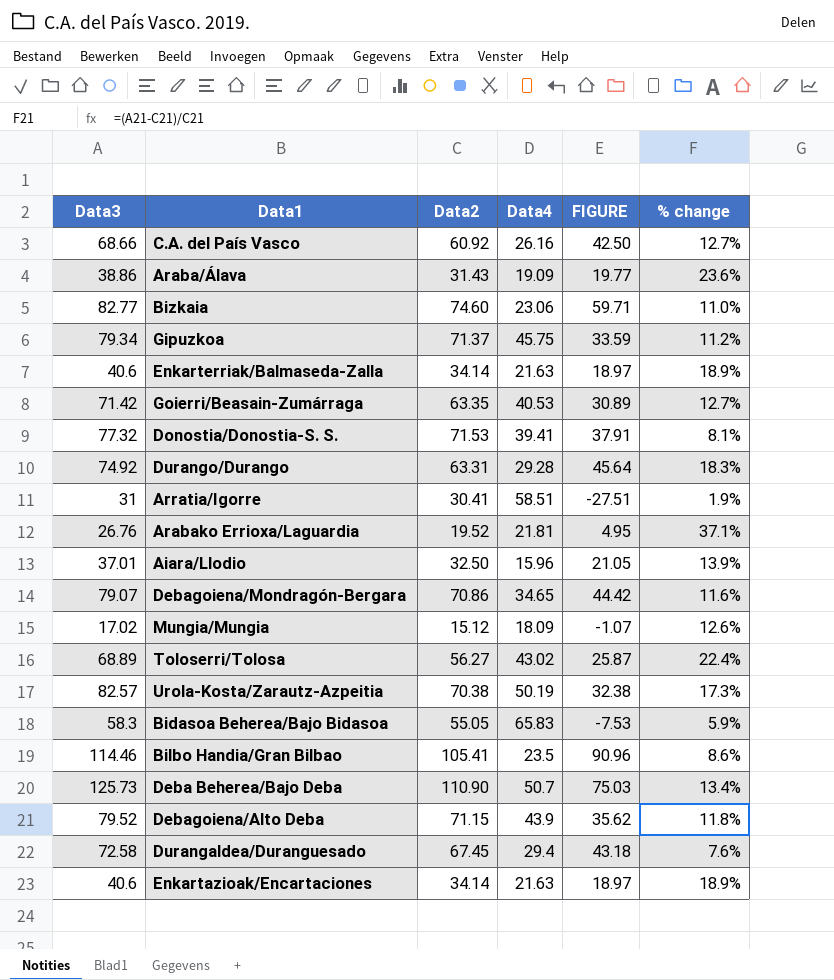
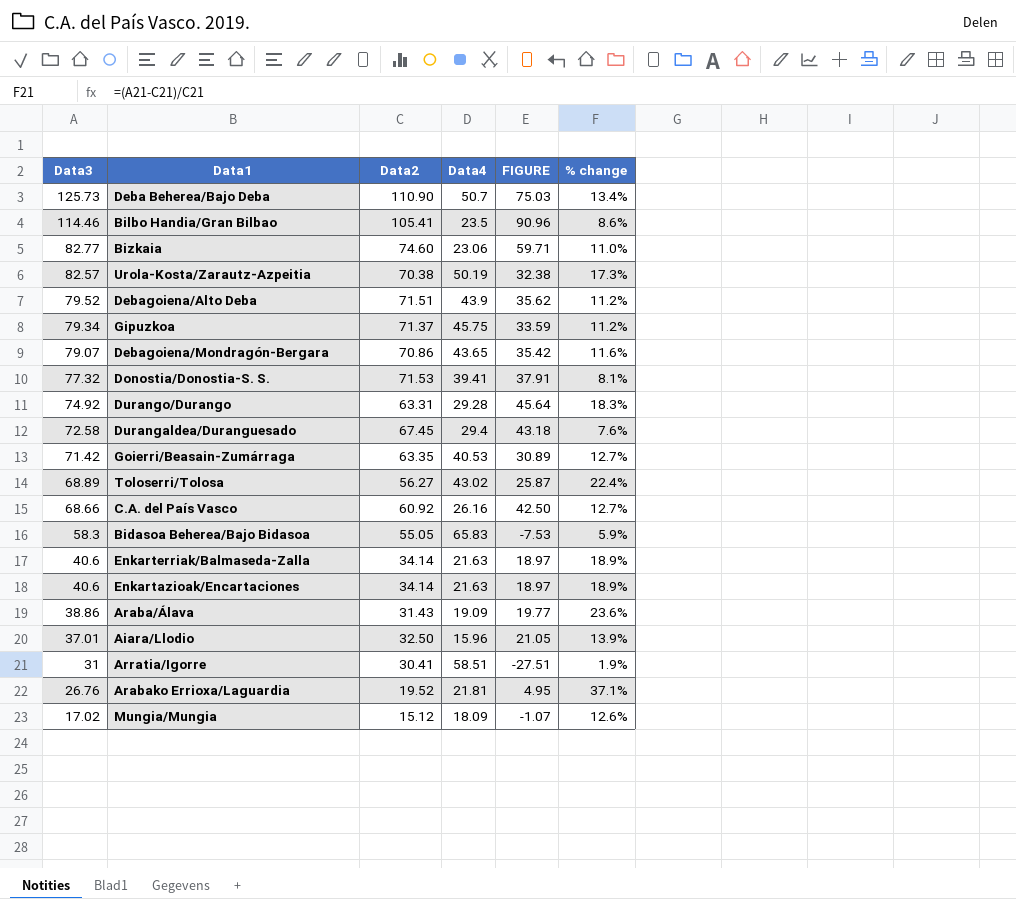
row order: none -> Data3 descending
Debagoiena/Alto Deba | Data2: 71.15 -> 71.51
Debagoiena/Alto Deba | % change: 11.8% -> 11.2%
Debagoiena/Mondragón-Bergara | Data4: 34.65 -> 43.65
Debagoiena/Mondragón-Bergara | FIGURE: 44.42 -> 35.42

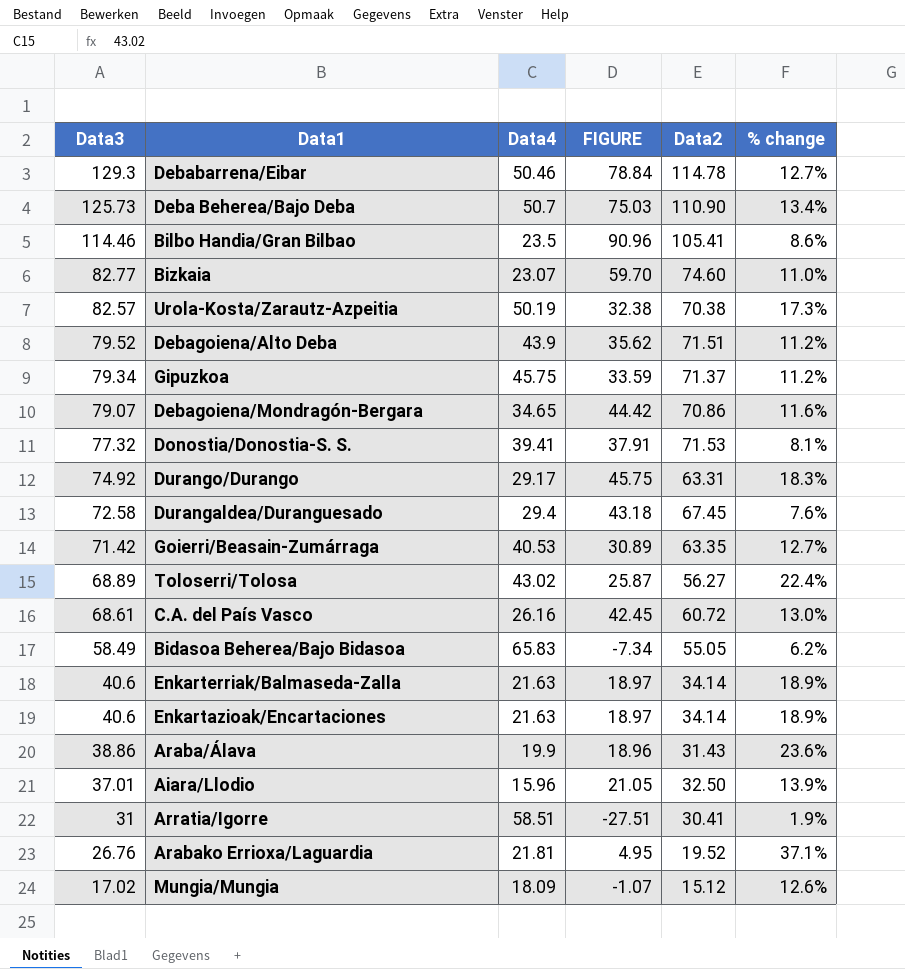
column Data2 | position: 3 -> 5
row Debabarrena/Eibar: none -> 129.3 | 50.46 | 78.84 | 114.78 | 12.7%
Bizkaia | Data4: 23.06 -> 23.07
Bizkaia | FIGURE: 59.71 -> 59.70
Debagoiena/Mondragón-Bergara | Data4: 43.65 -> 34.65
Debagoiena/Mondragón-Bergara | FIGURE: 35.42 -> 44.42
Durango/Durango | Data4: 29.28 -> 29.17
Durango/Durango | FIGURE: 45.64 -> 45.75
C.A. del País Vasco | Data3: 68.66 -> 68.61
C.A. del País Vasco | FIGURE: 42.50 -> 42.45
C.A. del País Vasco | Data2: 60.92 -> 60.72
C.A. del País Vasco | % change: 12.7% -> 13.0%
Bidasoa Beherea/Bajo Bidasoa | Data3: 58.3 -> 58.49
Bidasoa Beherea/Bajo Bidasoa | FIGURE: -7.53 -> -7.34
Bidasoa Beherea/Bajo Bidasoa | % change: 5.9% -> 6.2%
Araba/Álava | Data4: 19.09 -> 19.9
Araba/Álava | FIGURE: 19.77 -> 18.96

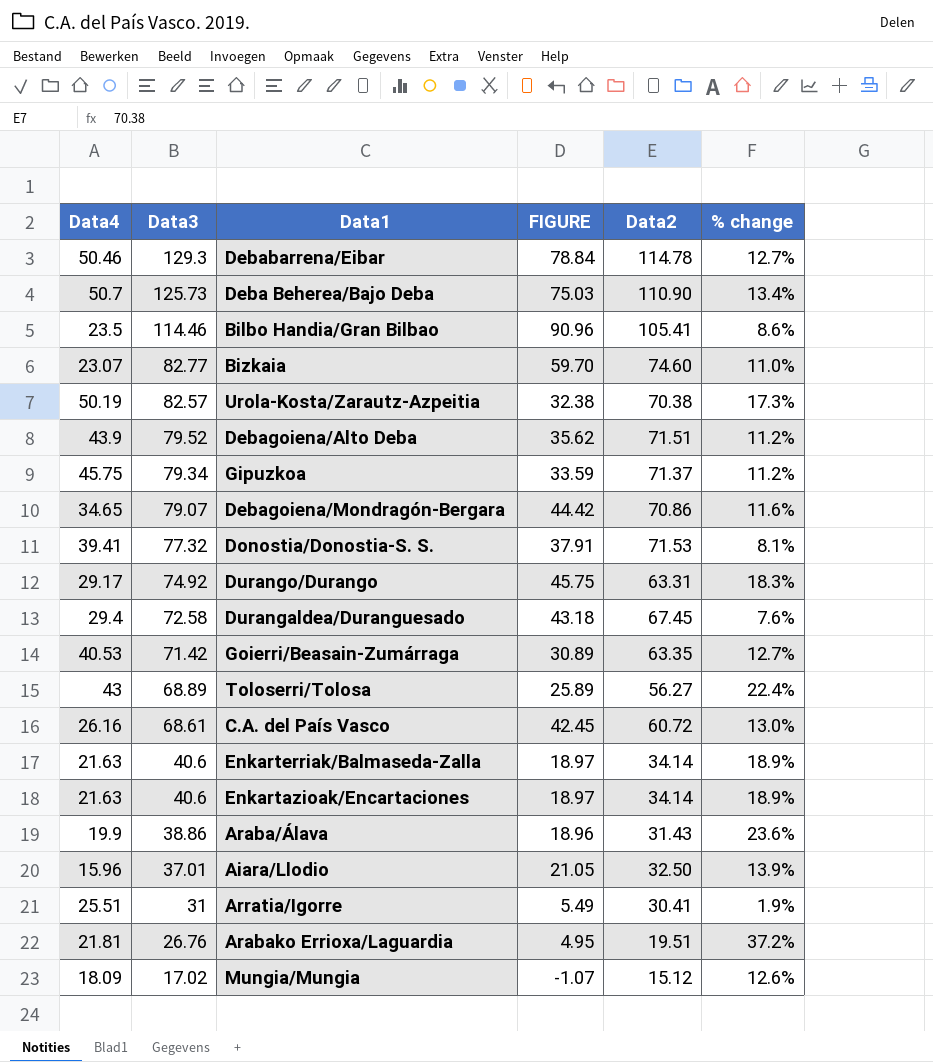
column Data4 | position: 3 -> 1
row Bidasoa Beherea/Bajo Bidasoa: 58.49 | 65.83 | -7.34 | 55.05 | 6.2% -> none
Toloserri/Tolosa | Data4: 43.02 -> 43
Toloserri/Tolosa | FIGURE: 25.87 -> 25.89
Arratia/Igorre | Data4: 58.51 -> 25.51
Arratia/Igorre | FIGURE: -27.51 -> 5.49
Arabako Errioxa/Laguardia | Data2: 19.52 -> 19.51
Arabako Errioxa/Laguardia | % change: 37.1% -> 37.2%

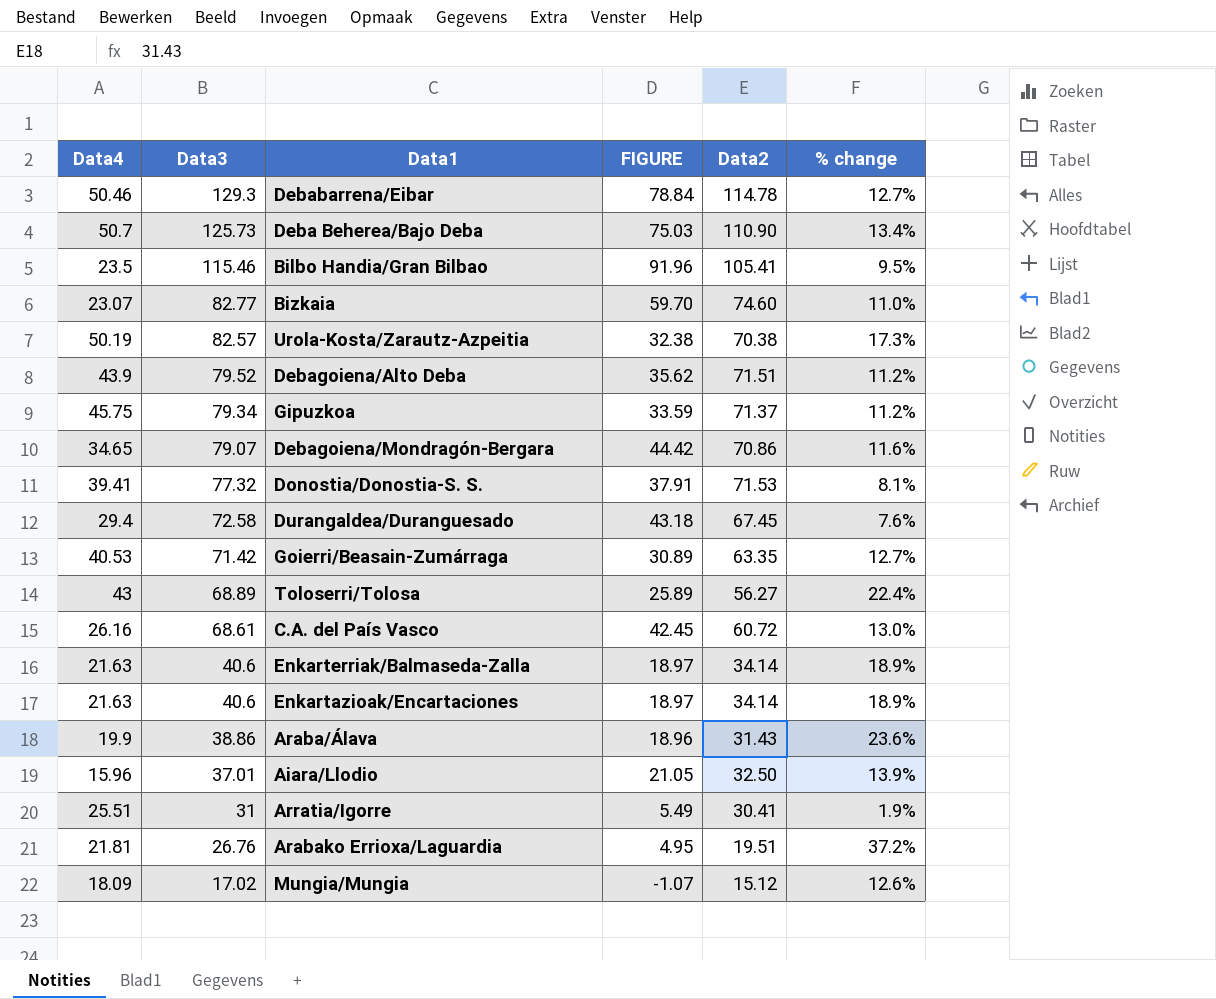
row Durango/Durango: 29.17 | 74.92 | 45.75 | 63.31 | 18.3% -> none
Bilbo Handia/Gran Bilbao | Data3: 114.46 -> 115.46
Bilbo Handia/Gran Bilbao | FIGURE: 90.96 -> 91.96
Bilbo Handia/Gran Bilbao | % change: 8.6% -> 9.5%

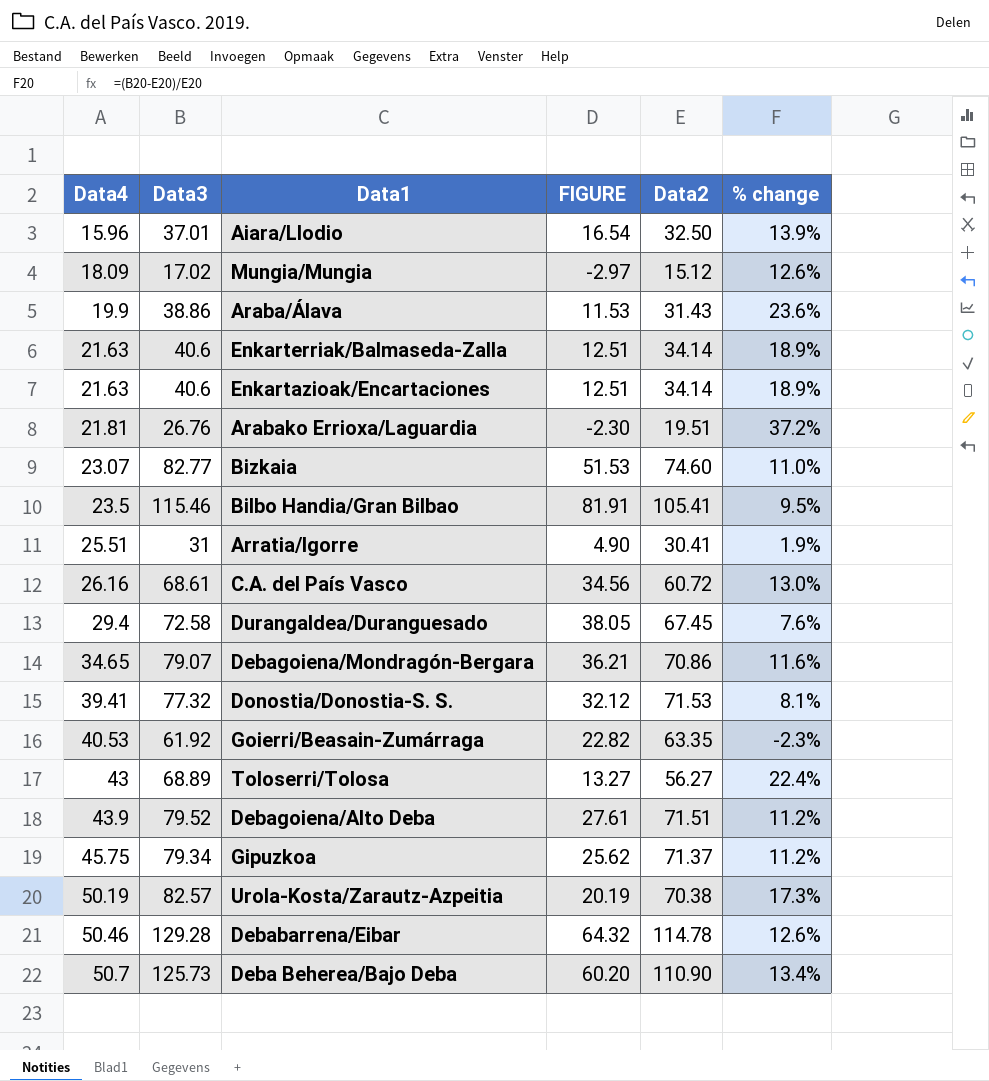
row order: Data3 descending -> Data4 ascending
column FIGURE | formula: [Data3] - [Data4] -> [Data2] - [Data4]
Goierri/Beasain-Zumárraga | Data3: 71.42 -> 61.92
Goierri/Beasain-Zumárraga | % change: 12.7% -> -2.3%
Debabarrena/Eibar | Data3: 129.3 -> 129.28
Debabarrena/Eibar | % change: 12.7% -> 12.6%

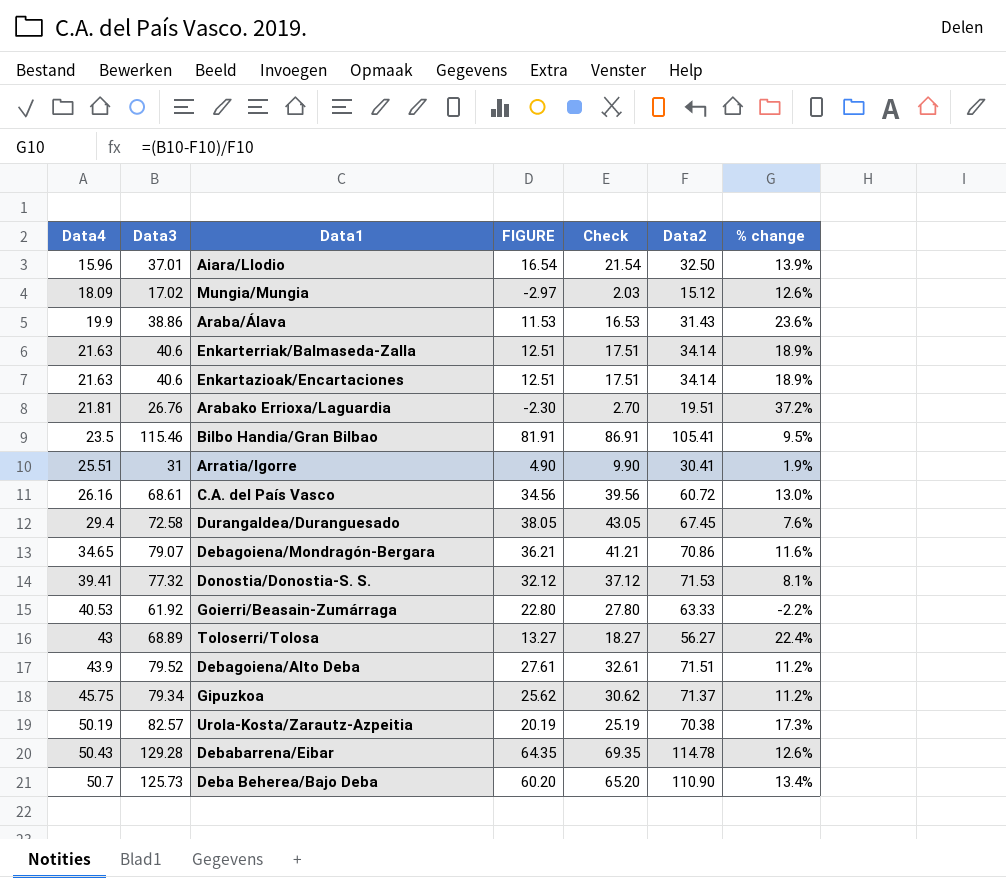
column Check | formula: none -> [FIGURE] + 5
row Bizkaia: 23.07 | 82.77 | 51.53 | 74.60 | 11.0% -> none
Goierri/Beasain-Zumárraga | FIGURE: 22.82 -> 22.80
Goierri/Beasain-Zumárraga | Data2: 63.35 -> 63.33
Goierri/Beasain-Zumárraga | % change: -2.3% -> -2.2%
Debabarrena/Eibar | Data4: 50.46 -> 50.43
Debabarrena/Eibar | FIGURE: 64.32 -> 64.35

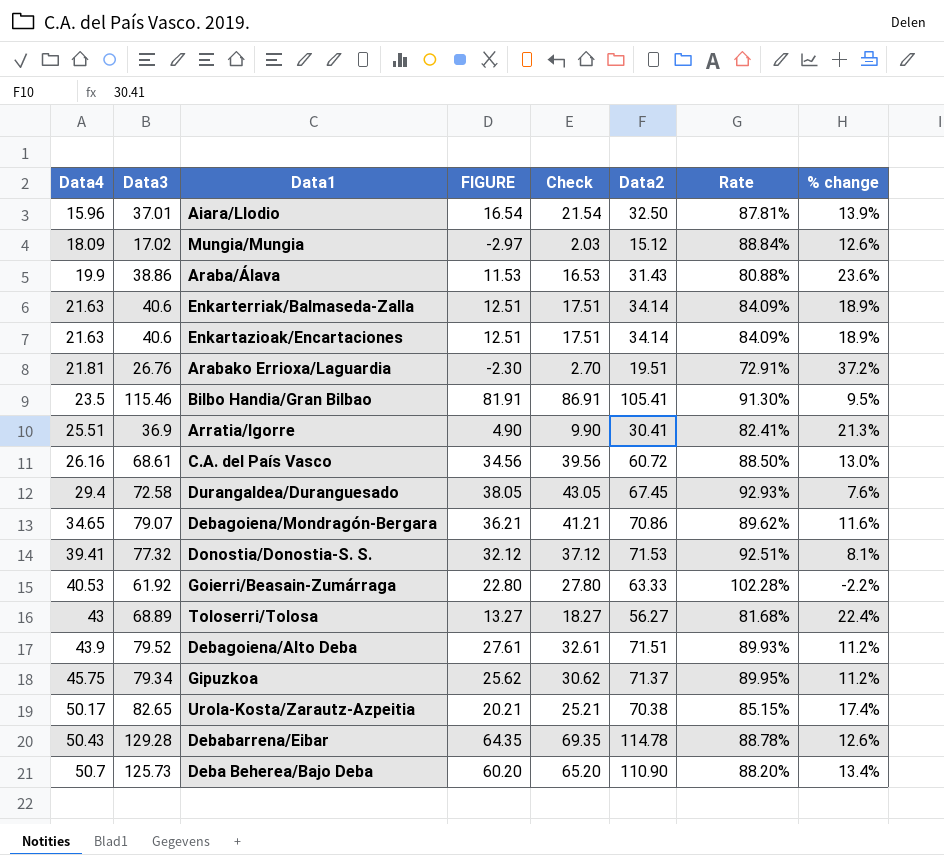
column Rate | formula: none -> [Data2] / [Data3]
Arratia/Igorre | Data3: 31 -> 36.9
Arratia/Igorre | % change: 1.9% -> 21.3%
Urola-Kosta/Zarautz-Azpeitia | Data4: 50.19 -> 50.17
Urola-Kosta/Zarautz-Azpeitia | Data3: 82.57 -> 82.65
Urola-Kosta/Zarautz-Azpeitia | FIGURE: 20.19 -> 20.21
Urola-Kosta/Zarautz-Azpeitia | Check: 25.19 -> 25.21
Urola-Kosta/Zarautz-Azpeitia | % change: 17.3% -> 17.4%

